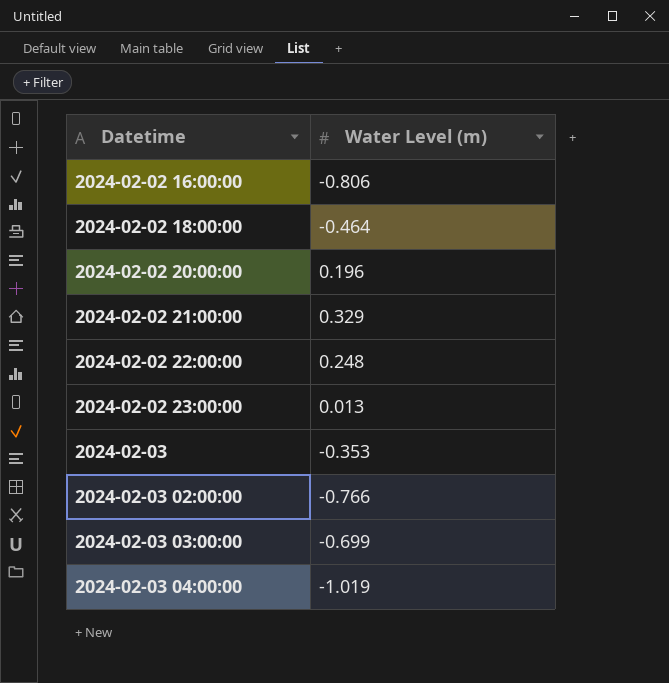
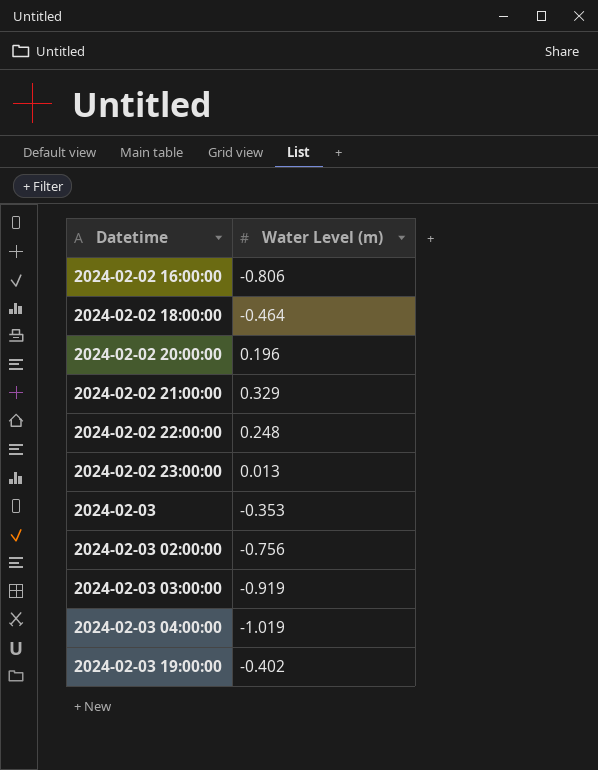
2024-02-03 02:00:00 | Water Level (m): -0.766 -> -0.756
2024-02-03 03:00:00 | Water Level (m): -0.699 -> -0.919
row 2024-02-03 19:00:00: none -> -0.402

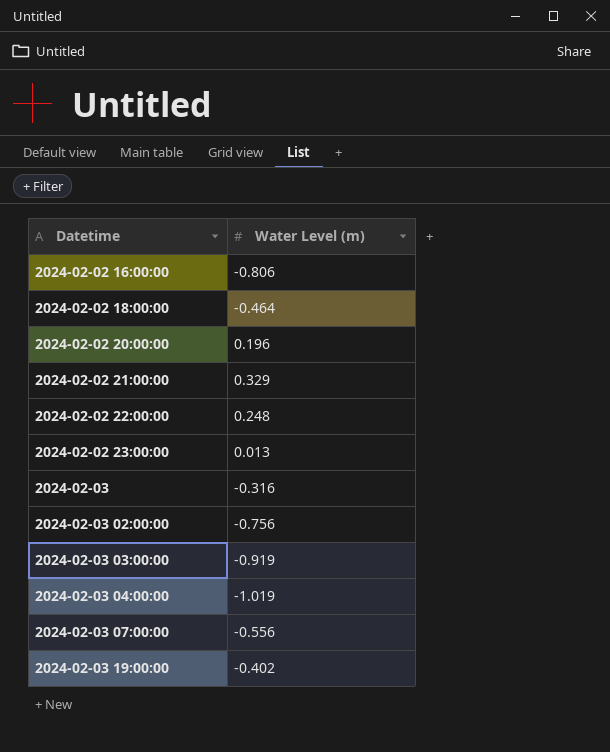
2024-02-03 | Water Level (m): -0.353 -> -0.316
row 2024-02-03 07:00:00: none -> -0.556

